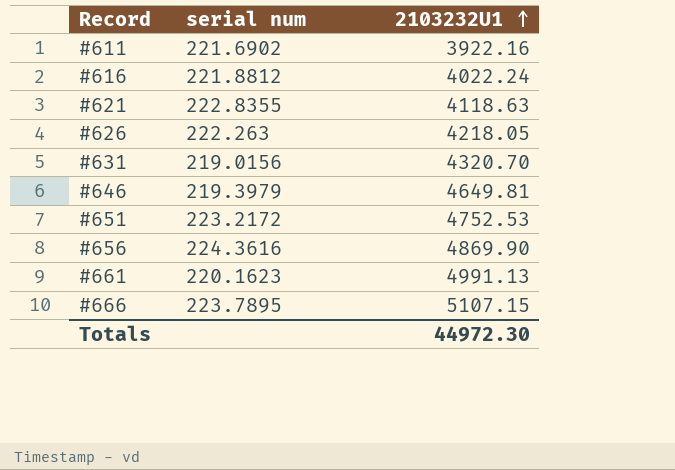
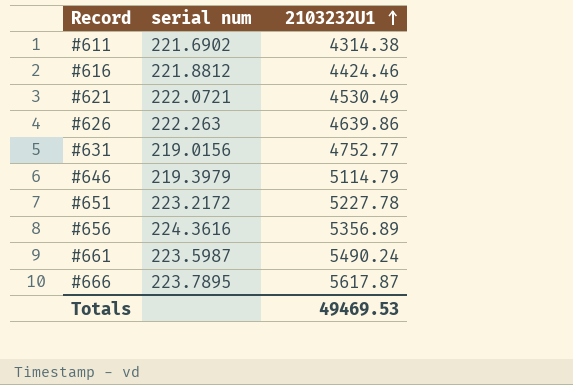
#611 | 2103232U1: 3922.16 -> 4314.38
#616 | 2103232U1: 4022.24 -> 4424.46
#621 | serial num: 222.8355 -> 222.0721
#621 | 2103232U1: 4118.63 -> 4530.49
#626 | 2103232U1: 4218.05 -> 4639.86
#631 | 2103232U1: 4320.70 -> 4752.77
#646 | 2103232U1: 4649.81 -> 5114.79
#651 | 2103232U1: 4752.53 -> 5227.78
#656 | 2103232U1: 4869.90 -> 5356.89
#661 | serial num: 220.1623 -> 223.5987
#661 | 2103232U1: 4991.13 -> 5490.24
#666 | 2103232U1: 5107.15 -> 5617.87
Totals | 2103232U1: 44972.30 -> 49469.53

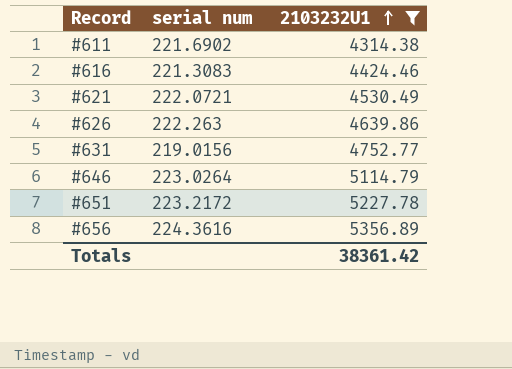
filter: none -> 2103232U1 <= 5356.89
#616 | serial num: 221.8812 -> 221.3083
#646 | serial num: 219.3979 -> 223.0264
Totals | 2103232U1: 49469.53 -> 38361.42

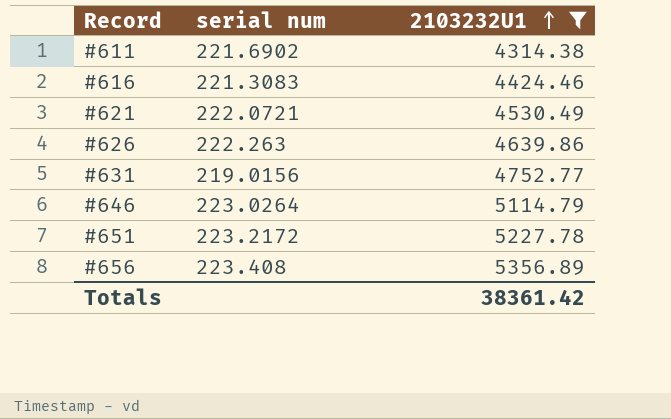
#656 | serial num: 224.3616 -> 223.408

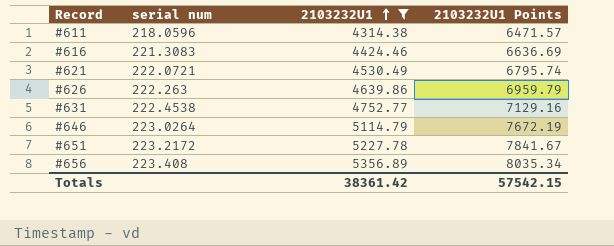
column 2103232U1 Points | formula: none -> [2103232U1] * 1.5
#611 | serial num: 221.6902 -> 218.0596
#631 | serial num: 219.0156 -> 222.4538

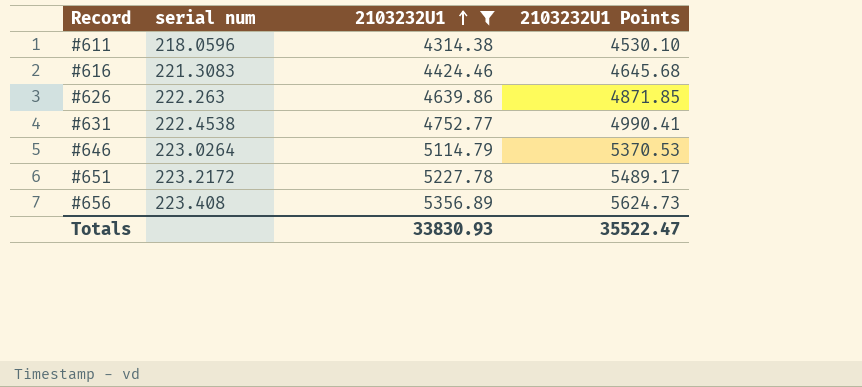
column 2103232U1 Points | formula: [2103232U1] * 1.5 -> [2103232U1] * 1.05
row #621: 222.0721 | 4530.49 | 6795.74 -> none
Totals | 2103232U1: 38361.42 -> 33830.93
Totals | 2103232U1 Points: 57542.15 -> 35522.47

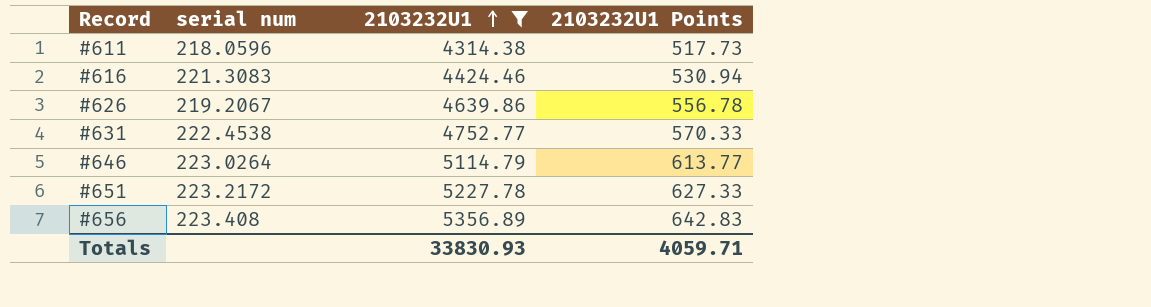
column 2103232U1 Points | formula: [2103232U1] * 1.05 -> [2103232U1] * 0.12
#626 | serial num: 222.263 -> 219.2067
Totals | 2103232U1 Points: 35522.47 -> 4059.71

